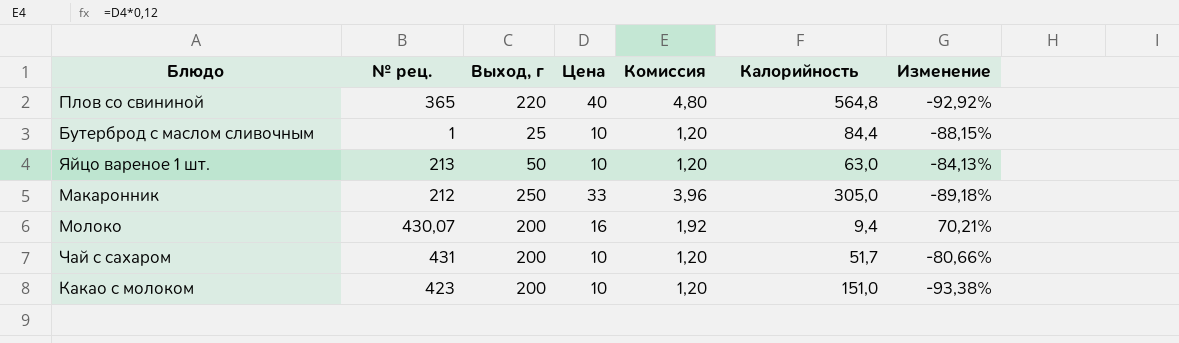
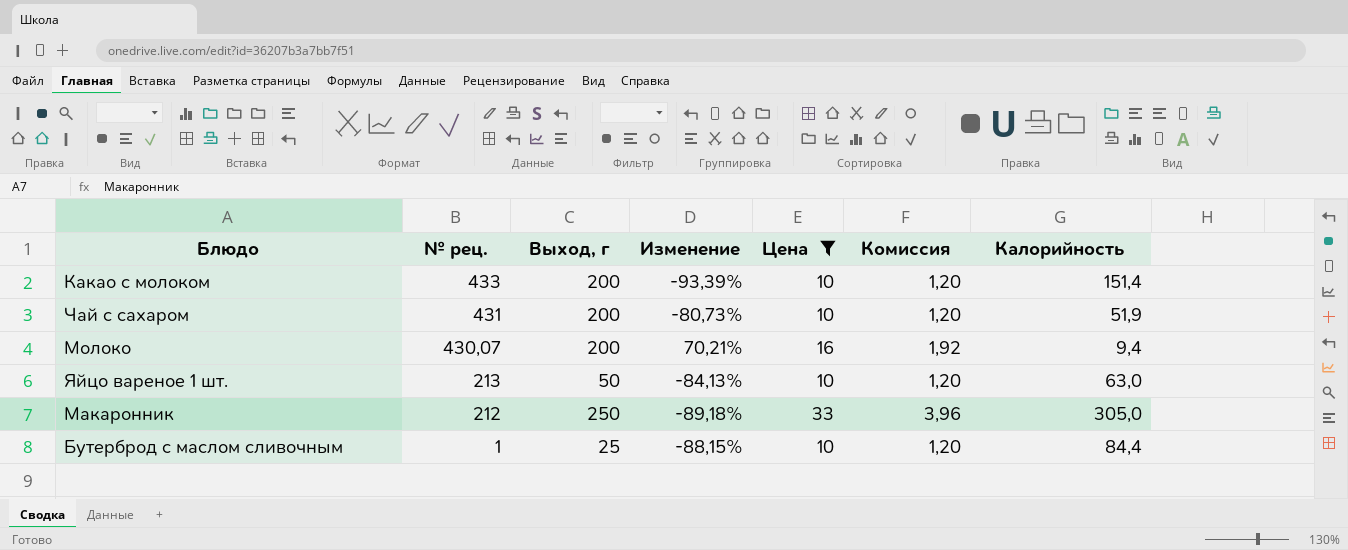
filter: none -> Цена != 40
row order: none -> № рец. descending
column Изменение | position: 7 -> 4
Какао с молоком | № рец.: 423 -> 433
Какао с молоком | Изменение: -93,38% -> -93,39%
Какао с молоком | Калорийность: 151,0 -> 151,4
Чай с сахаром | Изменение: -80,66% -> -80,73%
Чай с сахаром | Калорийность: 51,7 -> 51,9

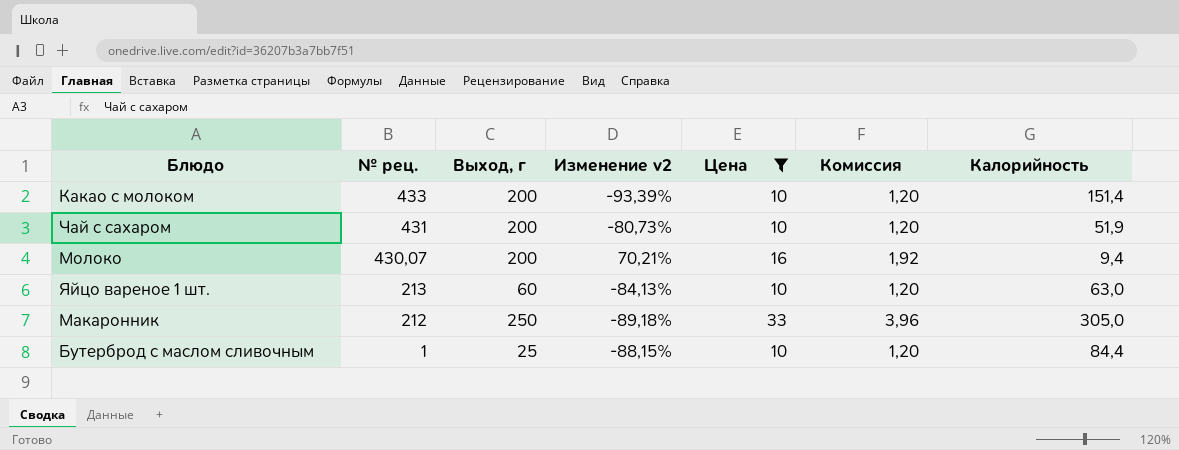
column name: Изменение -> Изменение v2
Яйцо вареное 1 шт. | Выход, г: 50 -> 60

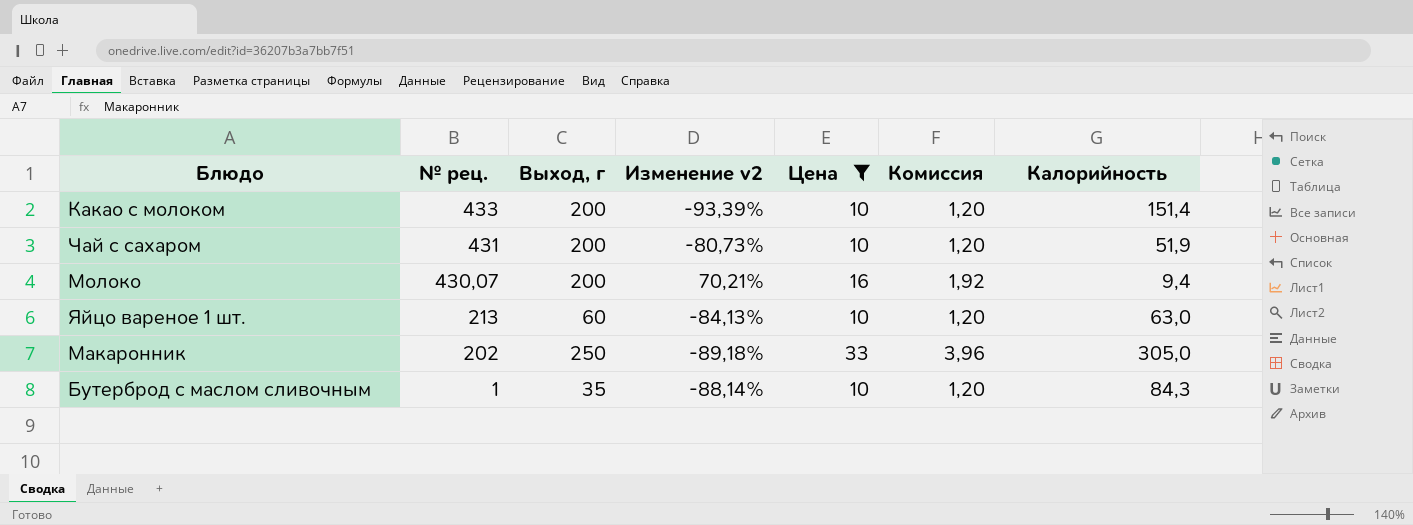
Макаронник | № рец.: 212 -> 202
Бутерброд с маслом сливочным | Выход, г: 25 -> 35
Бутерброд с маслом сливочным | Изменение v2: -88,15% -> -88,14%
Бутерброд с маслом сливочным | Калорийность: 84,4 -> 84,3

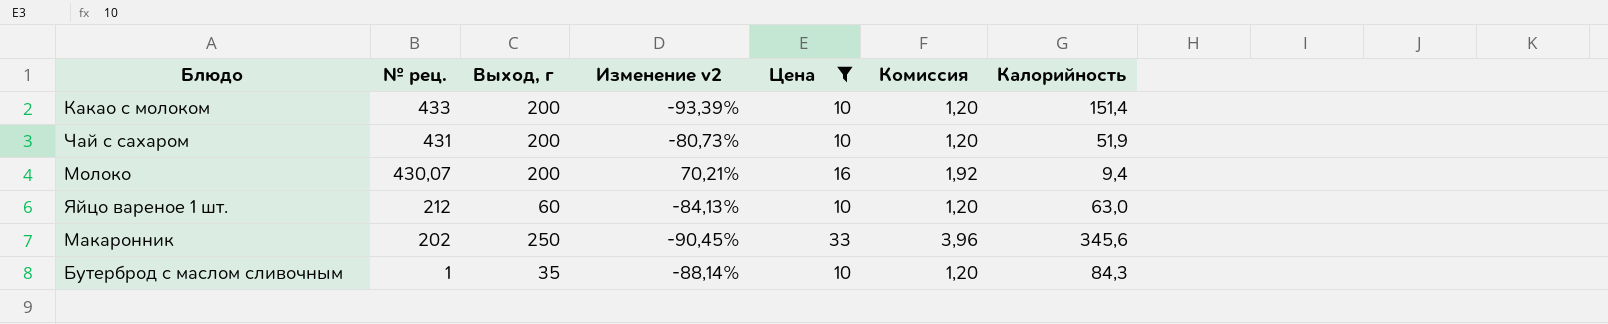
Яйцо вареное 1 шт. | № рец.: 213 -> 212
Макаронник | Изменение v2: -89,18% -> -90,45%
Макаронник | Калорийность: 305,0 -> 345,6

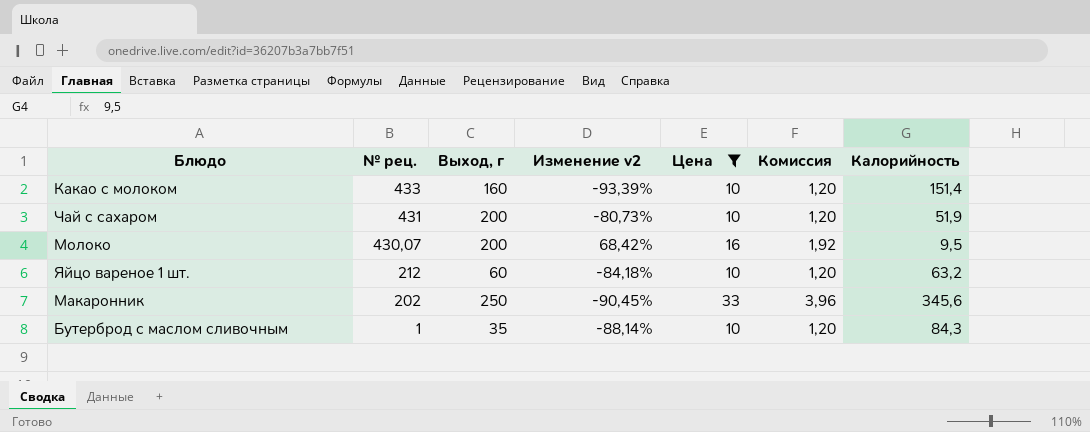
Какао с молоком | Выход, г: 200 -> 160
Молоко | Изменение v2: 70,21% -> 68,42%
Молоко | Калорийность: 9,4 -> 9,5
Яйцо вареное 1 шт. | Изменение v2: -84,13% -> -84,18%
Яйцо вареное 1 шт. | Калорийность: 63,0 -> 63,2

